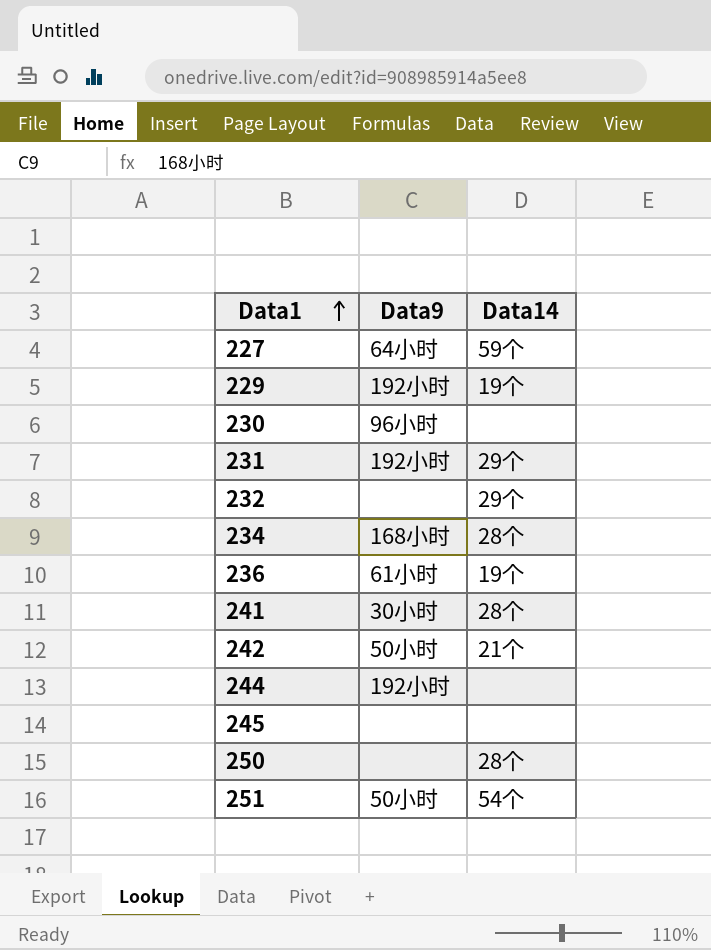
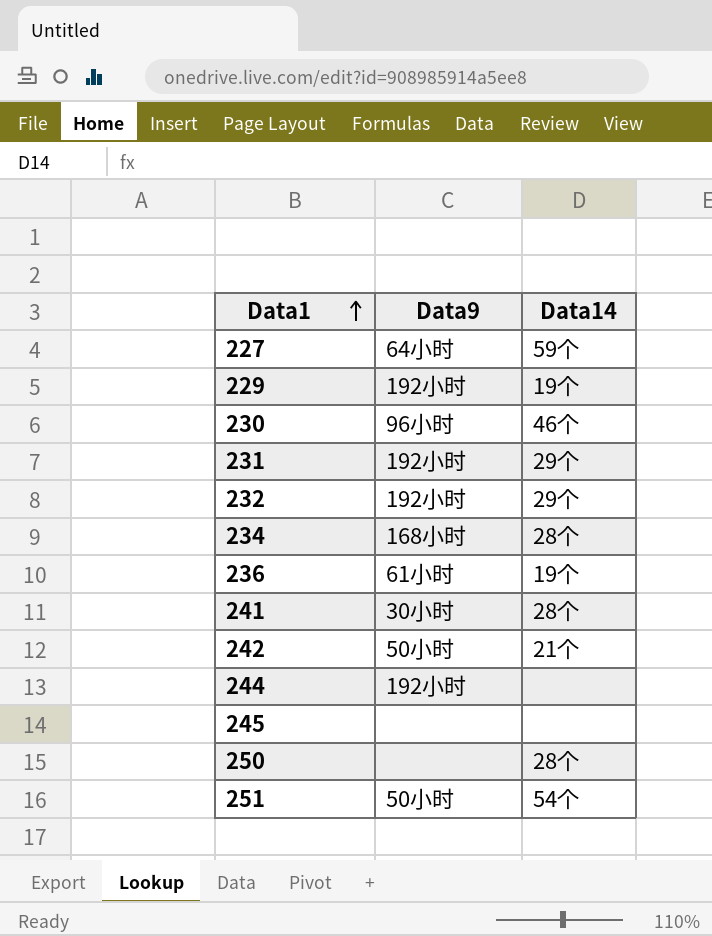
230 | Data14: none -> 46个
232 | Data9: none -> 192小时

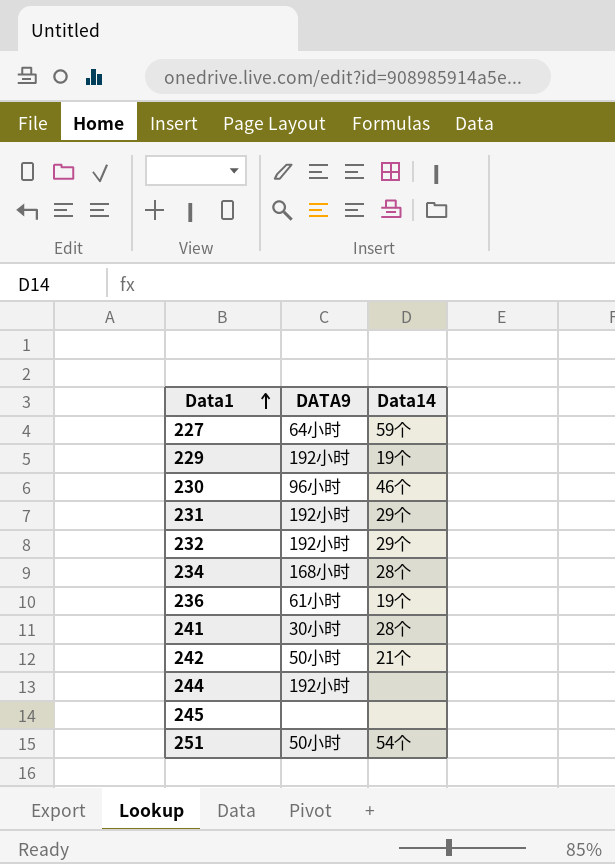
column name: Data9 -> DATA9
row 250: none | 28个 -> none

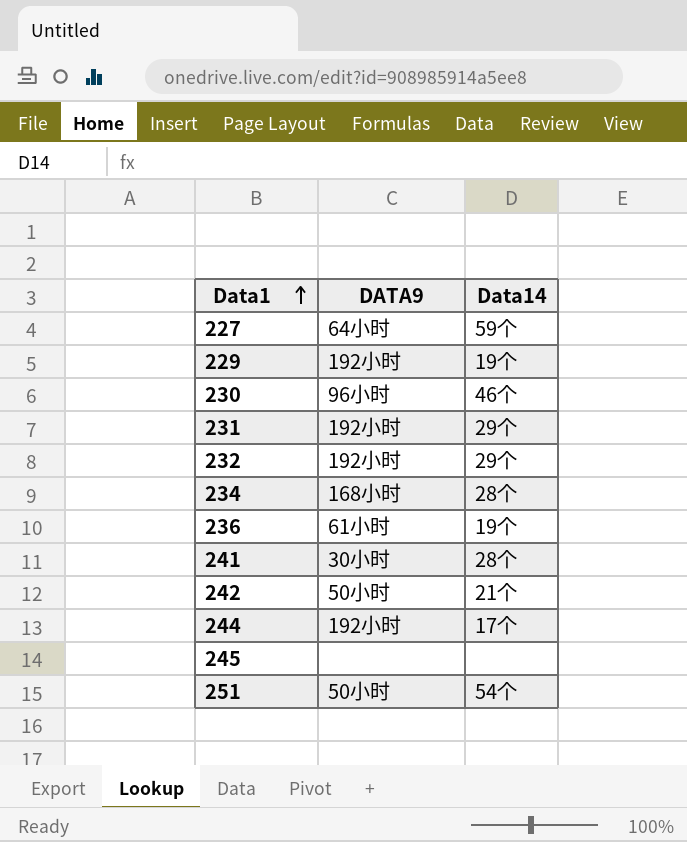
244 | Data14: none -> 17个

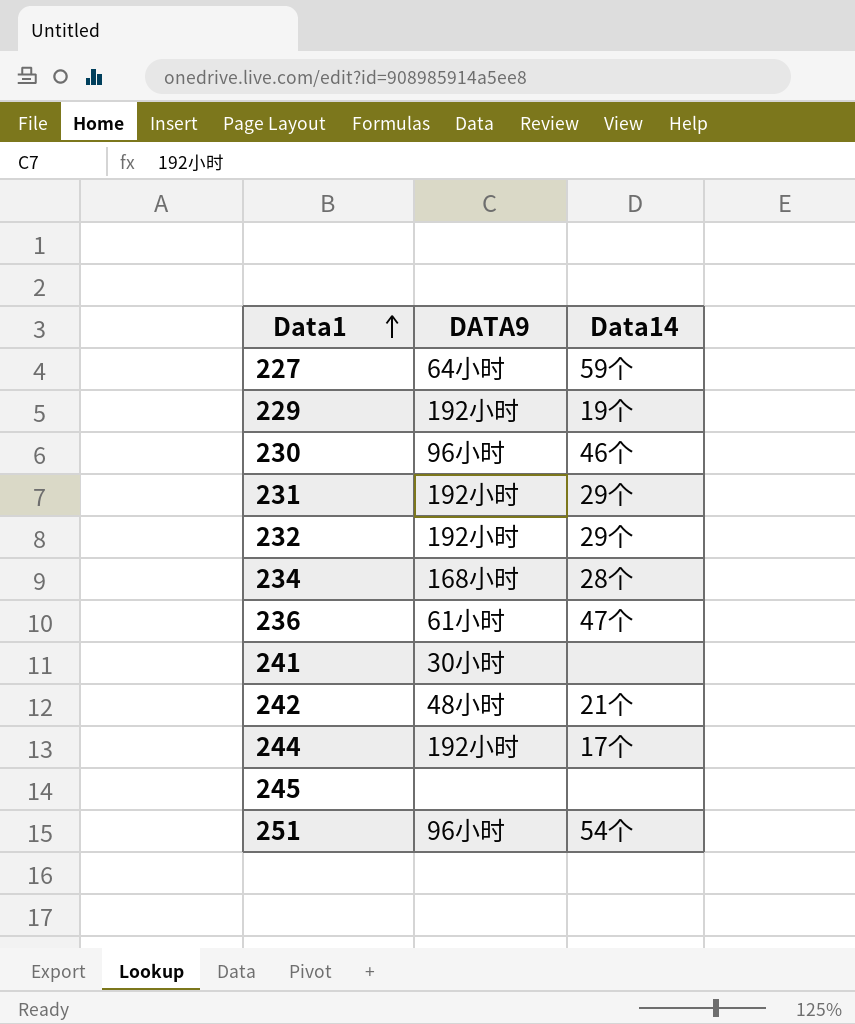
236 | Data14: 19个 -> 47个
241 | Data14: 28个 -> none
242 | DATA9: 50小时 -> 48小时
251 | DATA9: 50小时 -> 96小时

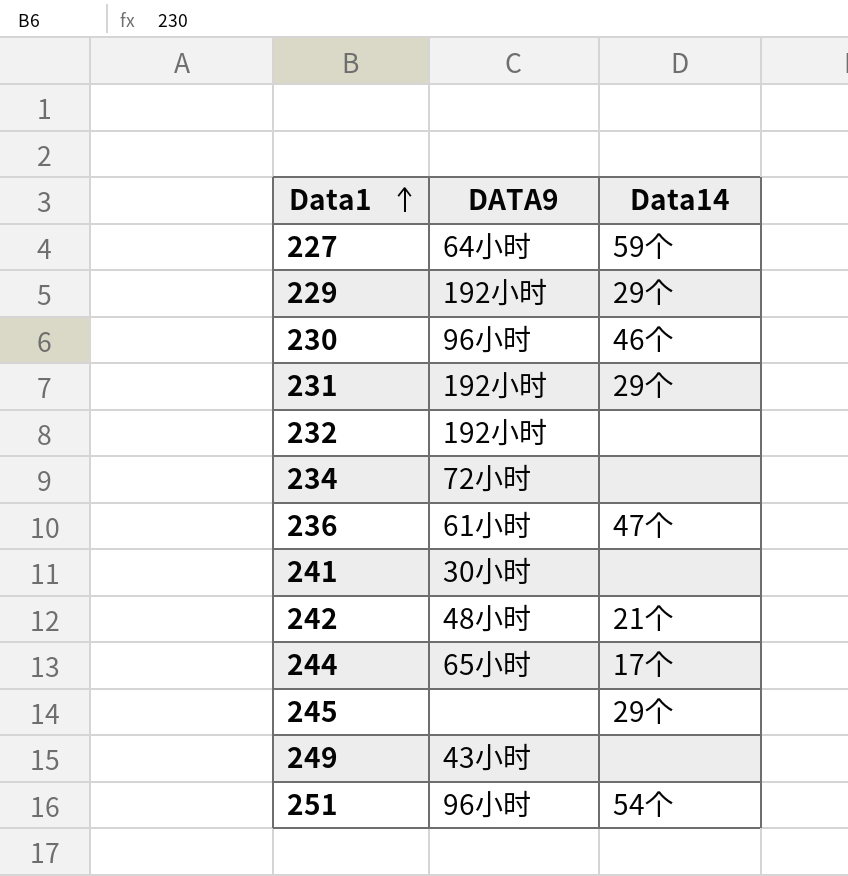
229 | Data14: 19个 -> 29个
232 | Data14: 29个 -> none
234 | DATA9: 168小时 -> 72小时
234 | Data14: 28个 -> none
244 | DATA9: 192小时 -> 65小时
245 | Data14: none -> 29个
row 249: none -> 43小时 | none

